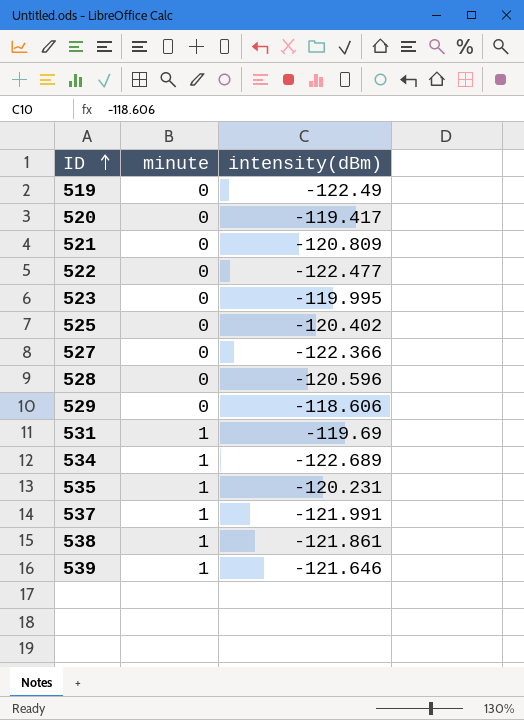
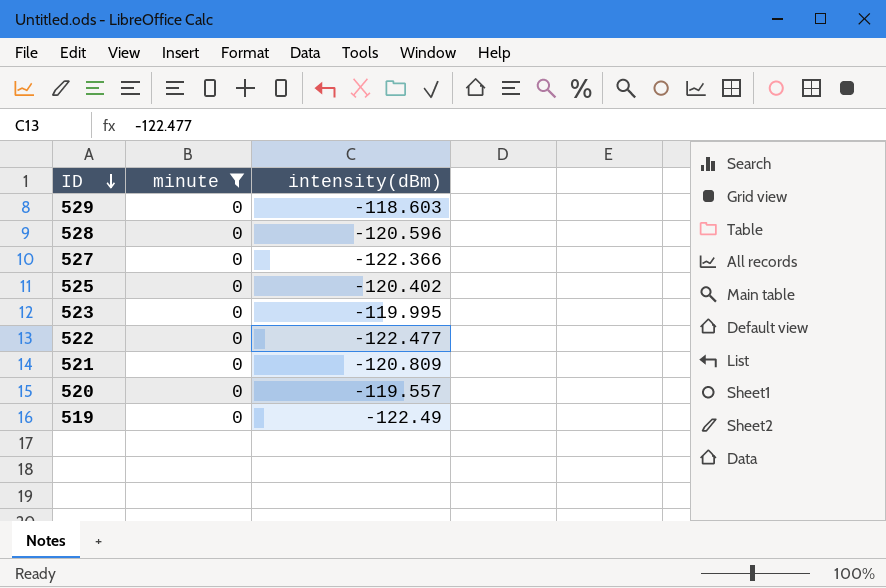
filter: none -> minute = 0
row order: ID ascending -> ID descending
529 | intensity(dBm): -118.606 -> -118.603
520 | intensity(dBm): -119.417 -> -119.557

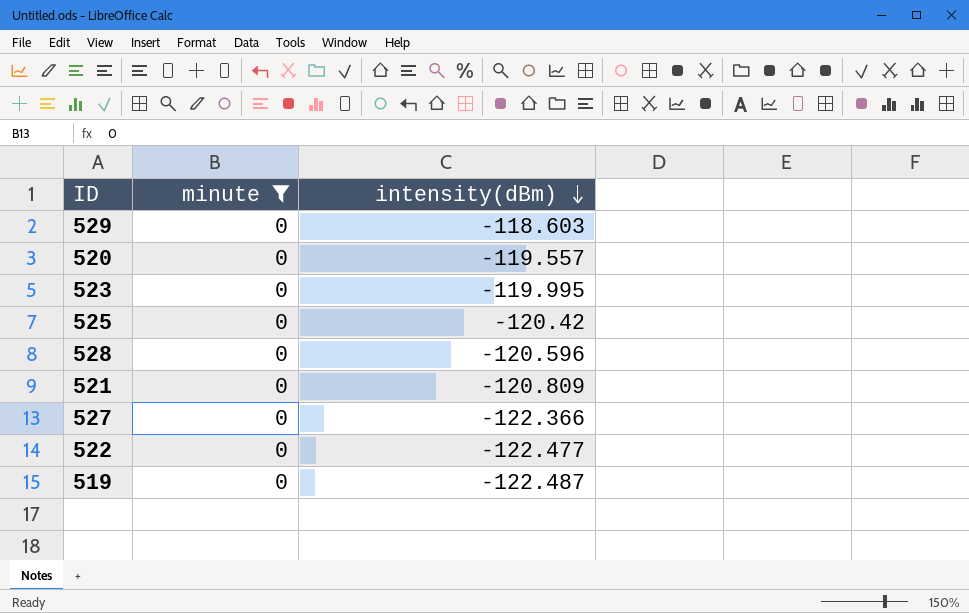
row order: ID descending -> intensity(dBm) descending
525 | intensity(dBm): -120.402 -> -120.42
519 | intensity(dBm): -122.49 -> -122.487

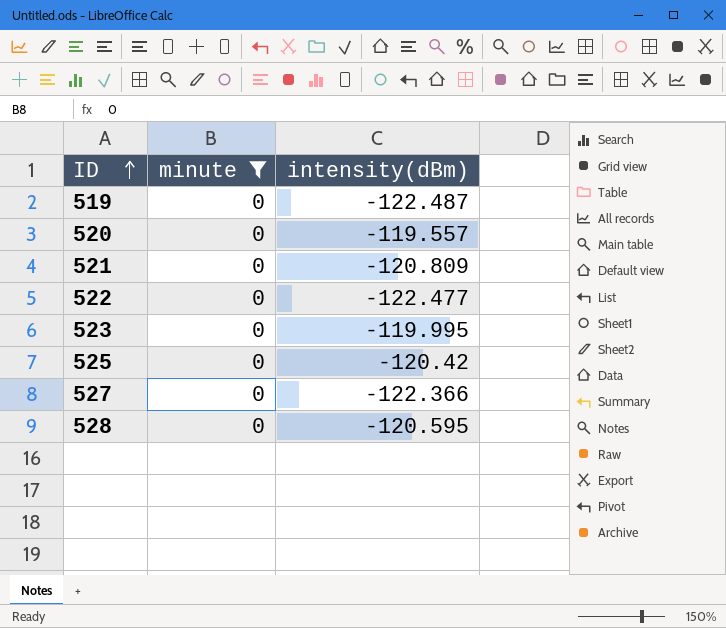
row order: intensity(dBm) descending -> ID ascending
row 529: 0 | -118.603 -> none
528 | intensity(dBm): -120.596 -> -120.595

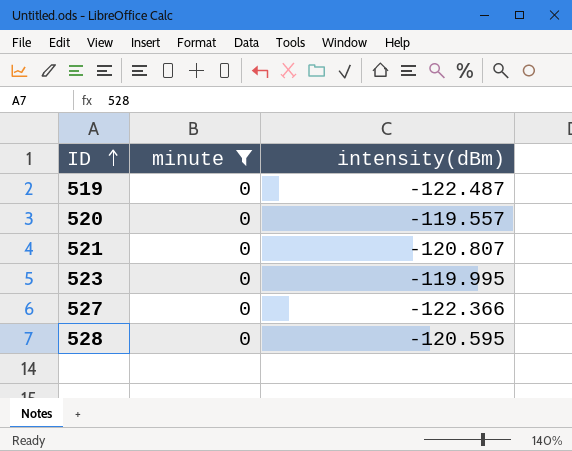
row 522: 0 | -122.477 -> none
row 525: 0 | -120.42 -> none
521 | intensity(dBm): -120.809 -> -120.807

